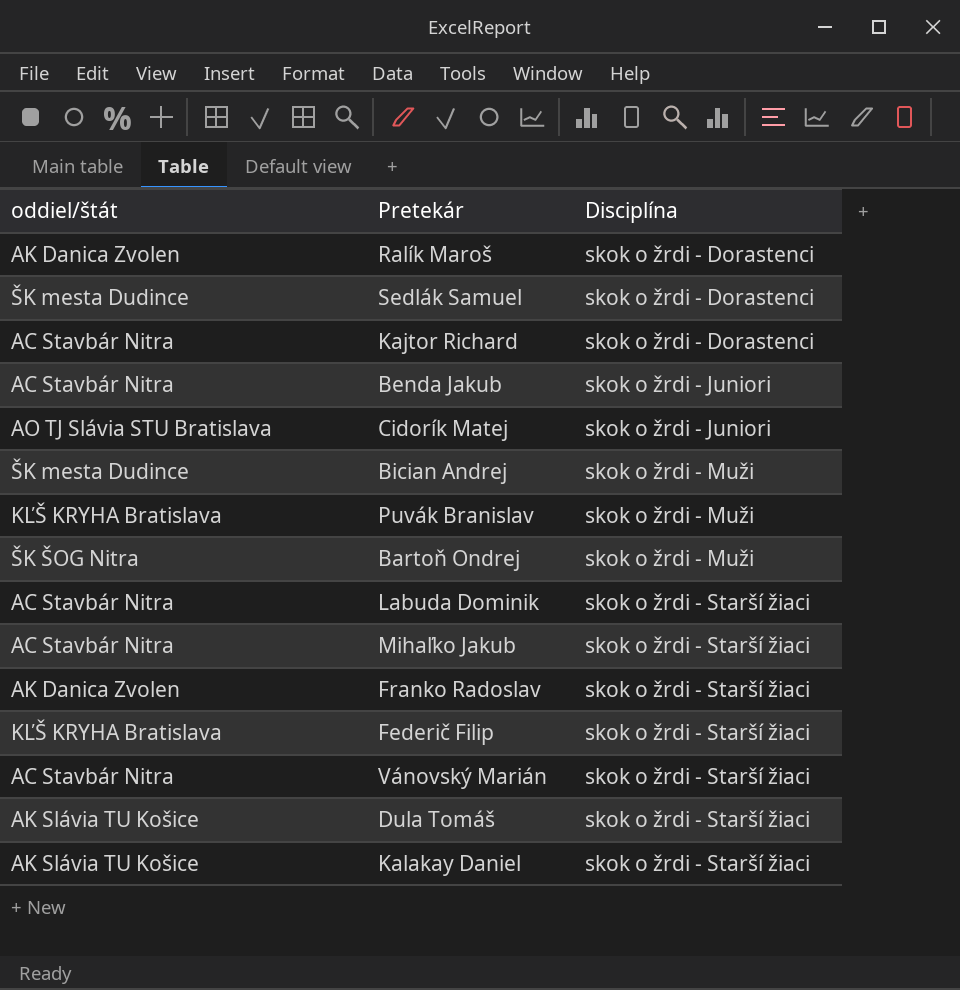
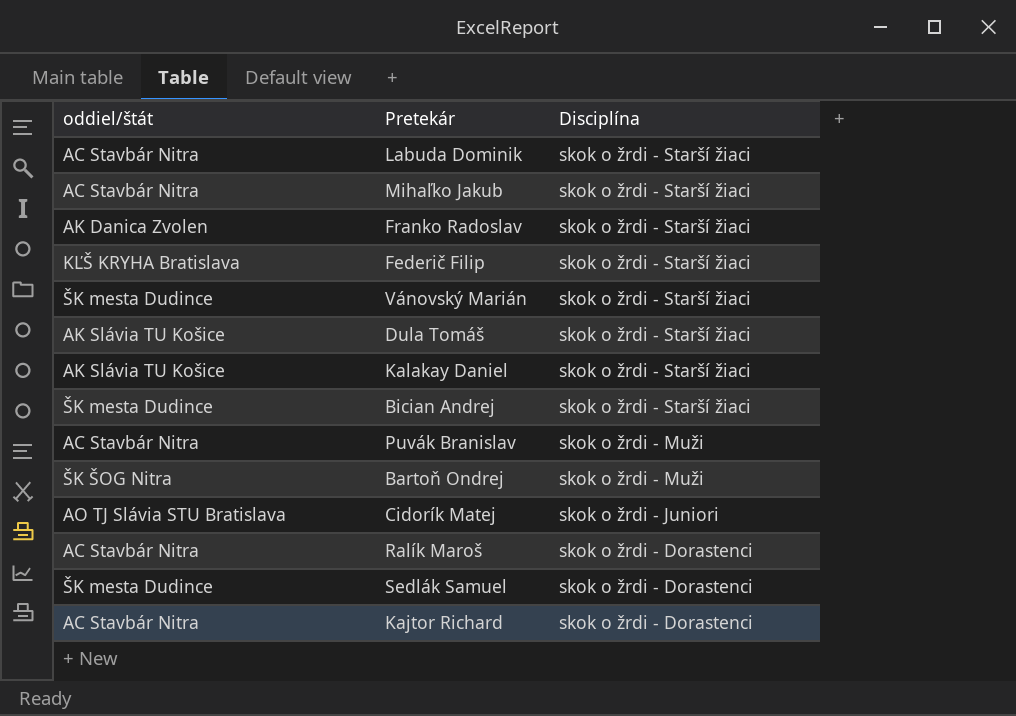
row order: Disciplína ascending -> Disciplína descending
row Benda Jakub: AC Stavbár Nitra | skok o žrdi - Juniori -> none
Vánovský Marián | oddiel/štát: AC Stavbár Nitra -> ŠK mesta Dudince
Bician Andrej | Disciplína: skok o žrdi - Muži -> skok o žrdi - Starší žiaci
Puvák Branislav | oddiel/štát: KĽŠ KRYHA Bratislava -> AC Stavbár Nitra
Ralík Maroš | oddiel/štát: AK Danica Zvolen -> AC Stavbár Nitra

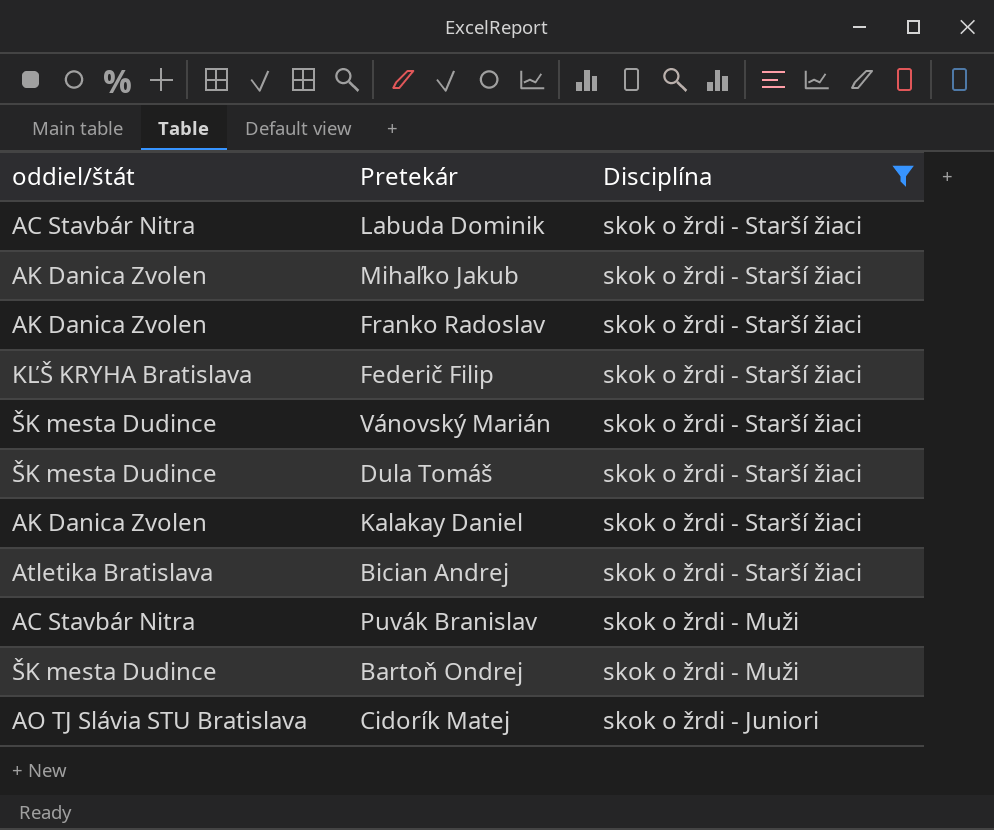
filter: none -> Disciplína != skok o žrdi - Dorastenci
Mihaľko Jakub | oddiel/štát: AC Stavbár Nitra -> AK Danica Zvolen
Dula Tomáš | oddiel/štát: AK Slávia TU Košice -> ŠK mesta Dudince
Kalakay Daniel | oddiel/štát: AK Slávia TU Košice -> AK Danica Zvolen
Bician Andrej | oddiel/štát: ŠK mesta Dudince -> Atletika Bratislava
Bartoň Ondrej | oddiel/štát: ŠK ŠOG Nitra -> ŠK mesta Dudince

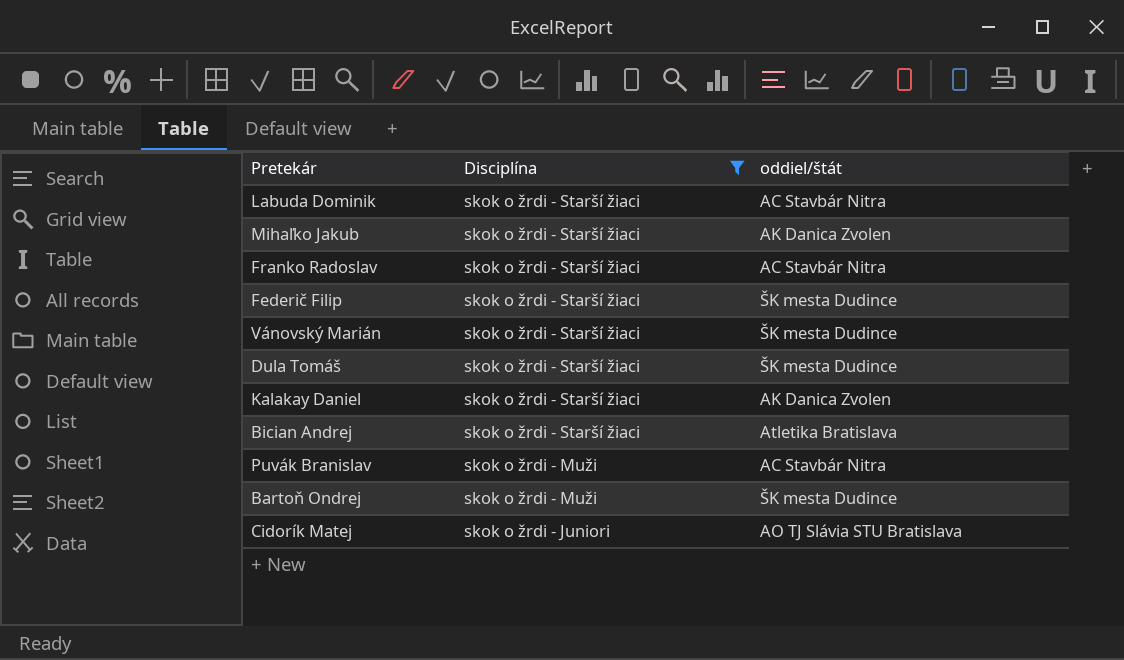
column oddiel/štát | position: 1 -> 3
Franko Radoslav | oddiel/štát: AK Danica Zvolen -> AC Stavbár Nitra
Federič Filip | oddiel/štát: KĽŠ KRYHA Bratislava -> ŠK mesta Dudince

